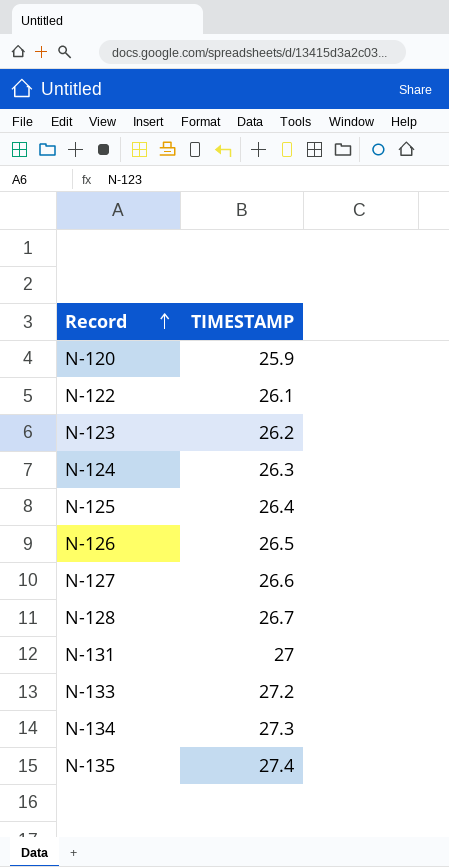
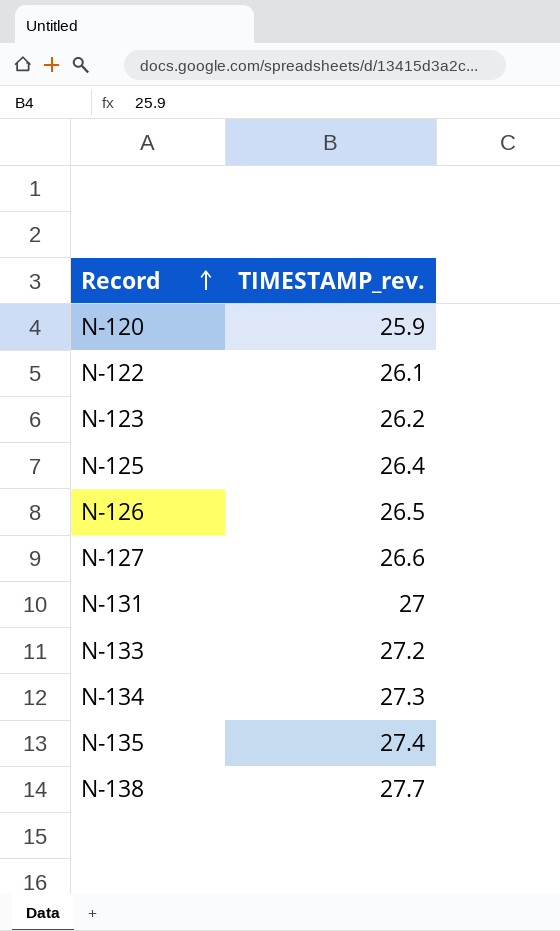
column name: TIMESTAMP -> TIMESTAMP_rev.
row N-124: 26.3 -> none
row N-128: 26.7 -> none
row N-138: none -> 27.7

